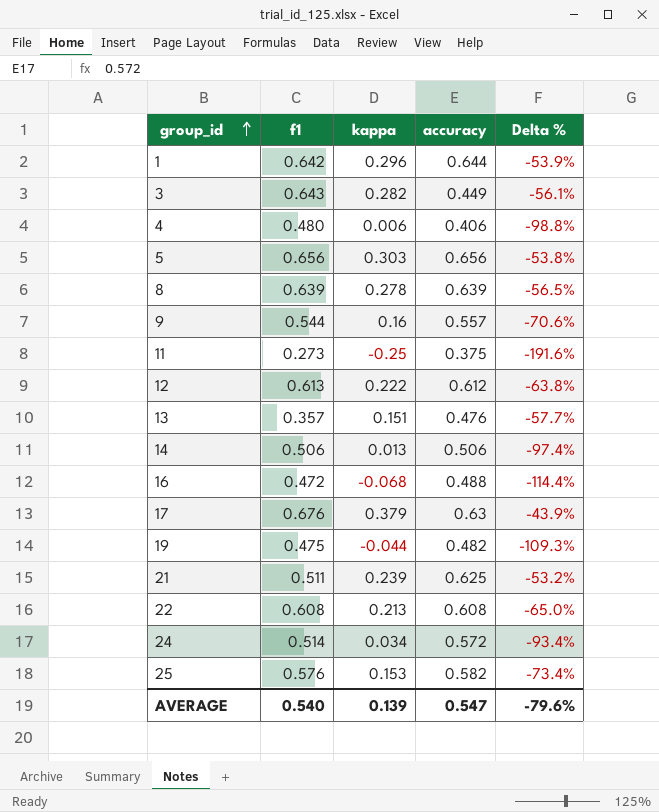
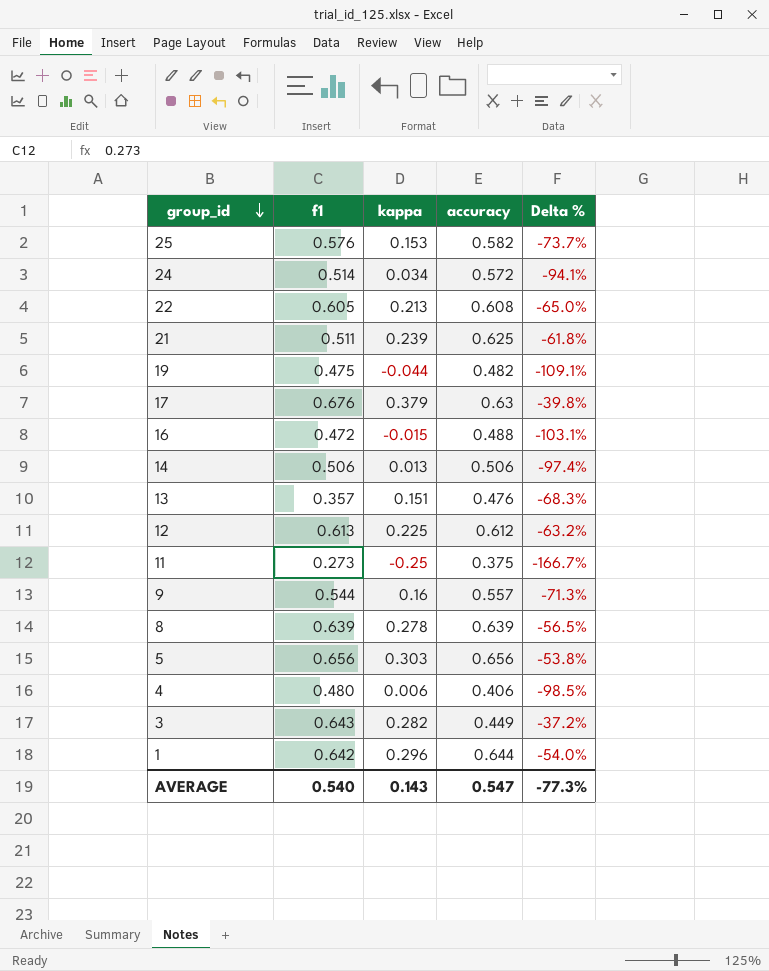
row order: group_id ascending -> group_id descending
column Delta % | formula: ([kappa] - [f1]) / [f1] -> ([kappa] - [accuracy]) / [accuracy]
22 | f1: 0.608 -> 0.605
16 | kappa: -0.068 -> -0.015
12 | kappa: 0.222 -> 0.225
AVERAGE | kappa: 0.139 -> 0.143
AVERAGE | Delta %: -79.6% -> -77.3%

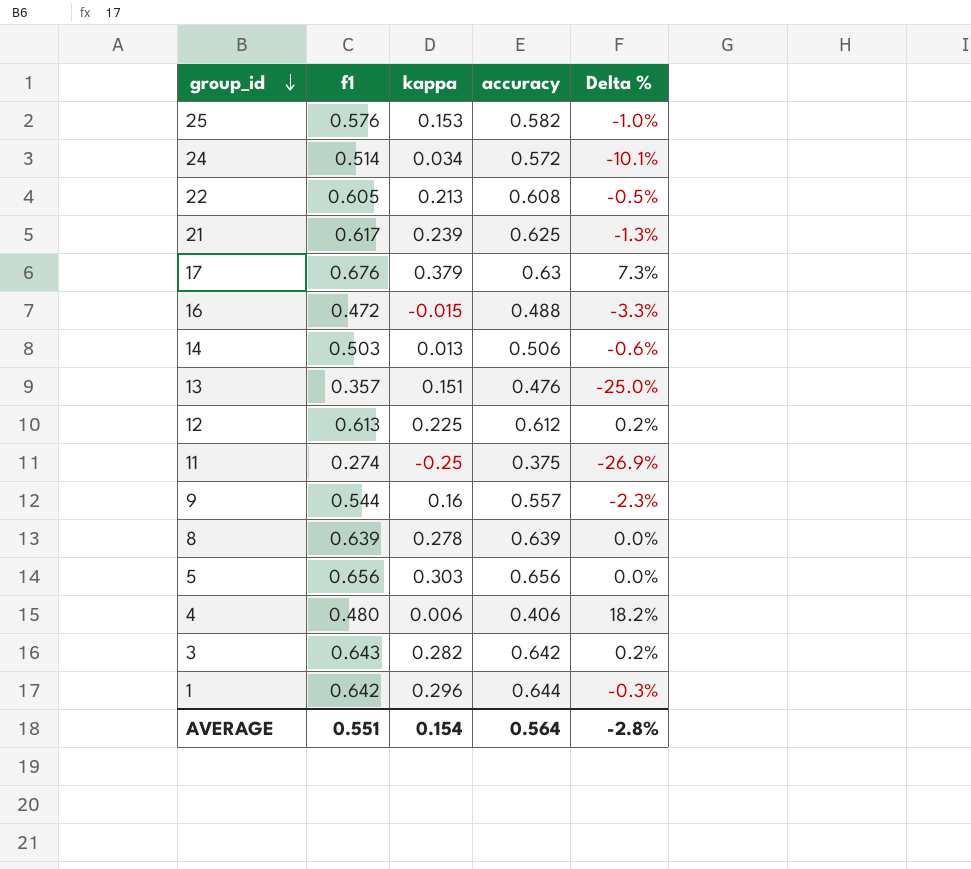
column Delta % | formula: ([kappa] - [accuracy]) / [accuracy] -> ([f1] - [accuracy]) / [accuracy]
row 19: 0.475 | -0.044 | 0.482 | -109.1% -> none
21 | f1: 0.511 -> 0.617
14 | f1: 0.506 -> 0.503
11 | f1: 0.273 -> 0.274
3 | accuracy: 0.449 -> 0.642
AVERAGE | f1: 0.540 -> 0.551
AVERAGE | kappa: 0.143 -> 0.154
AVERAGE | accuracy: 0.547 -> 0.564
AVERAGE | Delta %: -77.3% -> -2.8%

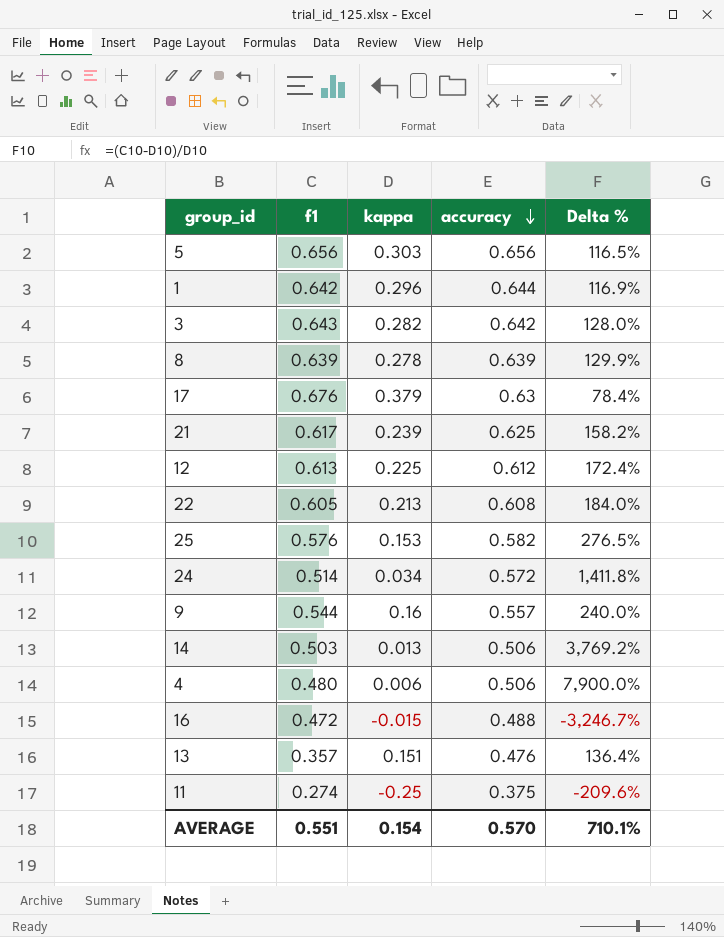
row order: group_id descending -> accuracy descending
column Delta % | formula: ([f1] - [accuracy]) / [accuracy] -> ([f1] - [kappa]) / [kappa]
4 | accuracy: 0.406 -> 0.506
AVERAGE | accuracy: 0.564 -> 0.570
AVERAGE | Delta %: -2.8% -> 710.1%

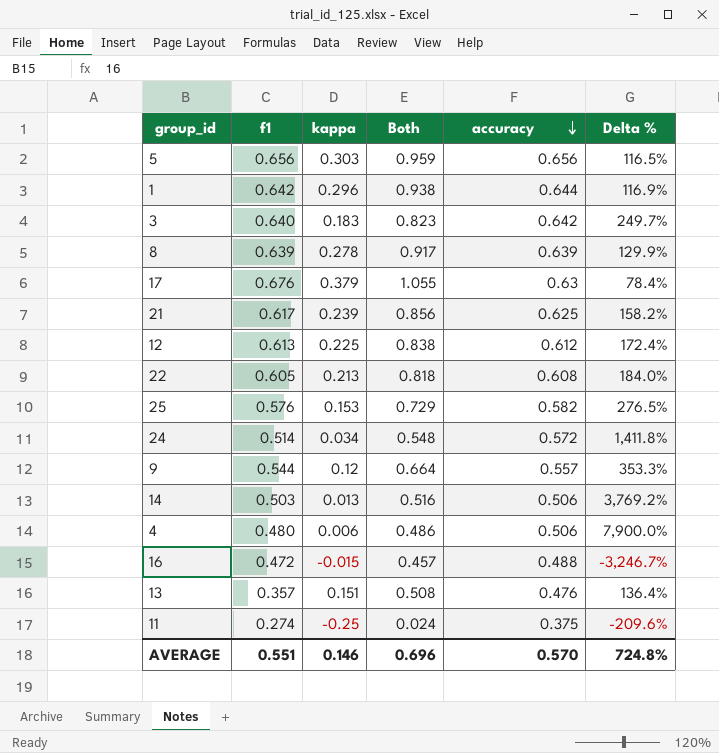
column Both | formula: none -> [f1] + [kappa]
3 | f1: 0.643 -> 0.640
3 | kappa: 0.282 -> 0.183
3 | Delta %: 128.0% -> 249.7%
9 | kappa: 0.16 -> 0.12
9 | Delta %: 240.0% -> 353.3%
AVERAGE | kappa: 0.154 -> 0.146
AVERAGE | Delta %: 710.1% -> 724.8%

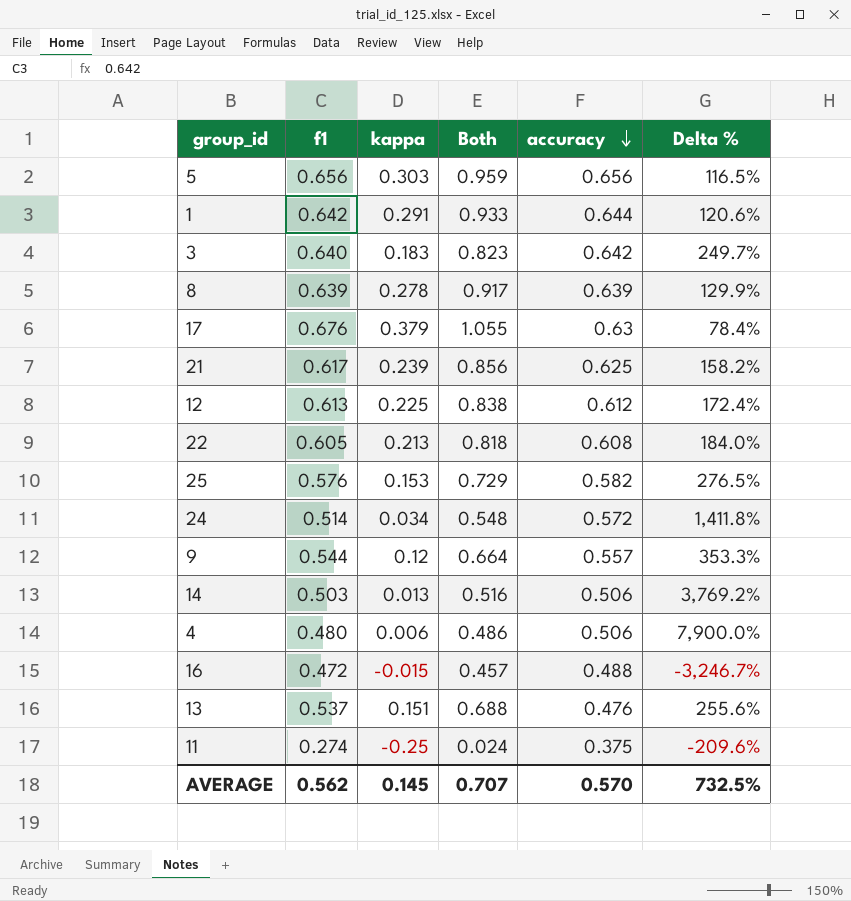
1 | kappa: 0.296 -> 0.291
1 | Both: 0.938 -> 0.933
1 | Delta %: 116.9% -> 120.6%
13 | f1: 0.357 -> 0.537
13 | Both: 0.508 -> 0.688
13 | Delta %: 136.4% -> 255.6%
AVERAGE | f1: 0.551 -> 0.562
AVERAGE | kappa: 0.146 -> 0.145
AVERAGE | Both: 0.696 -> 0.707
AVERAGE | Delta %: 724.8% -> 732.5%

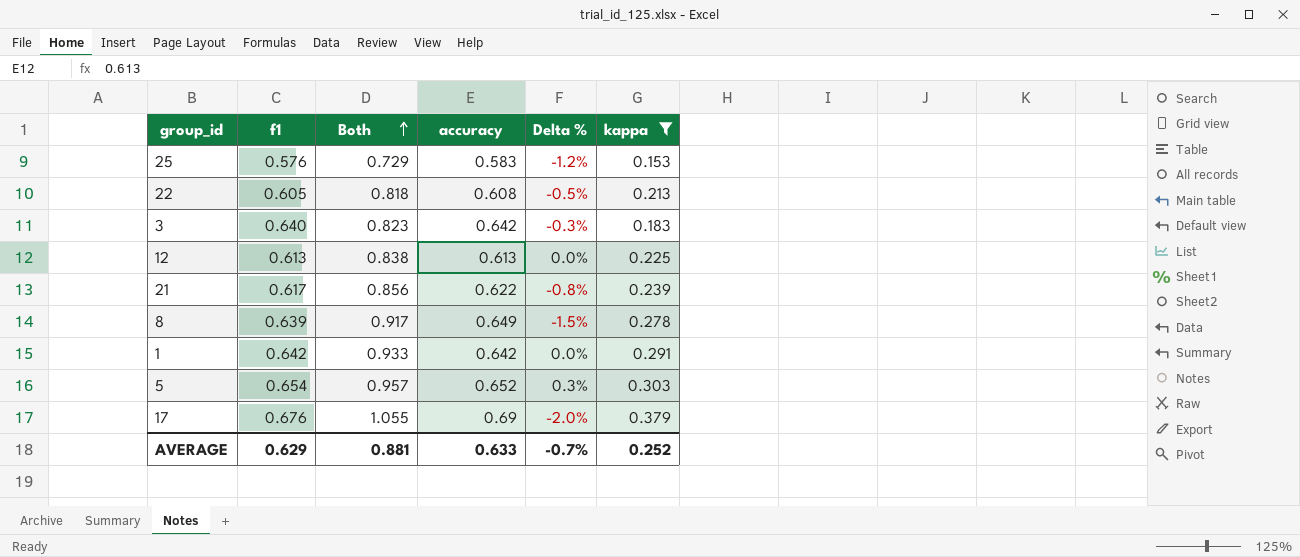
filter: none -> kappa >= 0.153
row order: accuracy descending -> Both ascending
column Delta % | formula: ([f1] - [kappa]) / [kappa] -> ([f1] - [accuracy]) / [accuracy]
column kappa | position: 3 -> 6
25 | accuracy: 0.582 -> 0.583
12 | accuracy: 0.612 -> 0.613
21 | accuracy: 0.625 -> 0.622
8 | accuracy: 0.639 -> 0.649
1 | accuracy: 0.644 -> 0.642
5 | f1: 0.656 -> 0.654
5 | Both: 0.959 -> 0.957
5 | accuracy: 0.656 -> 0.652
17 | accuracy: 0.63 -> 0.69
AVERAGE | f1: 0.562 -> 0.629
AVERAGE | Both: 0.707 -> 0.881
AVERAGE | accuracy: 0.570 -> 0.633
AVERAGE | Delta %: 732.5% -> -0.7%
AVERAGE | kappa: 0.145 -> 0.252

